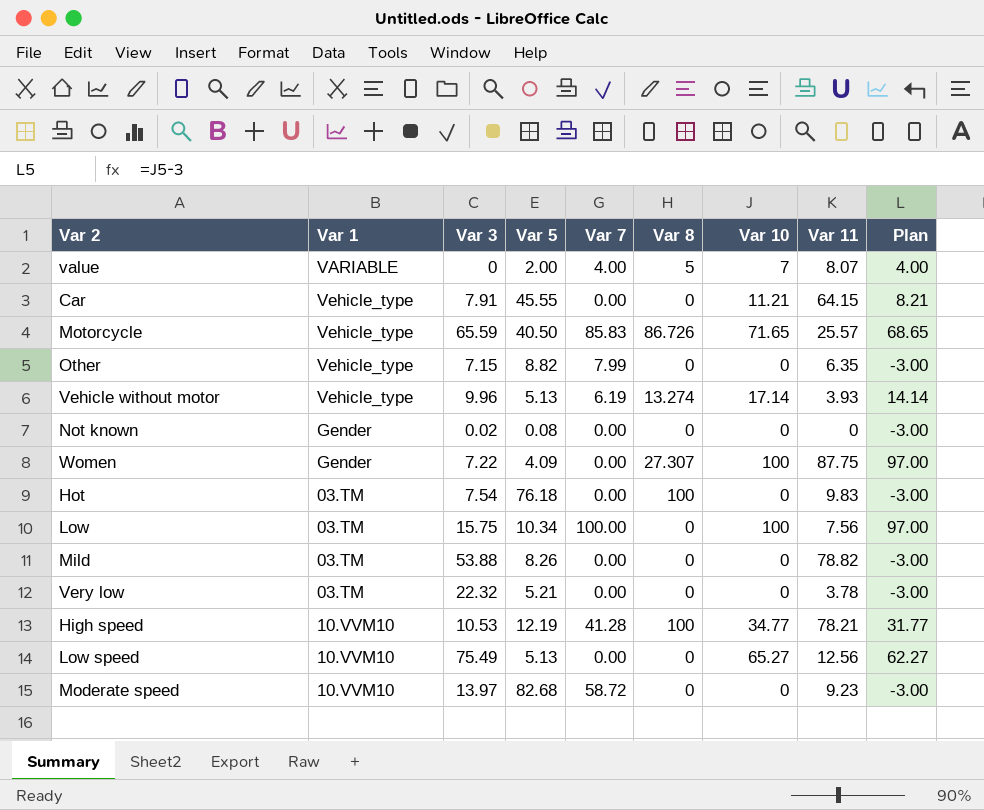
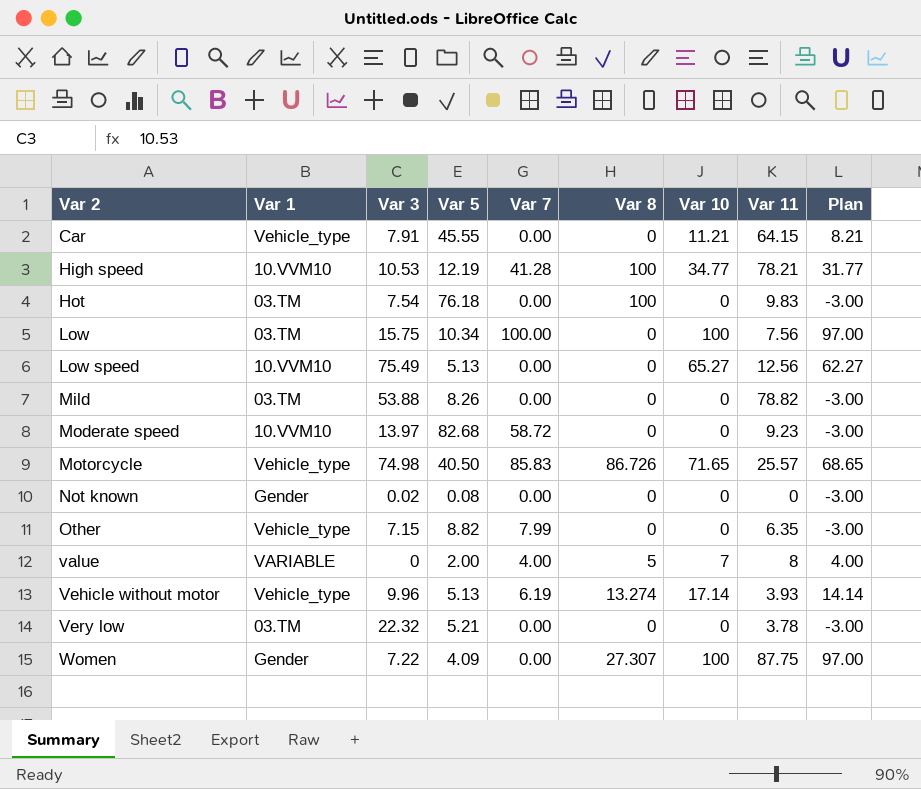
row order: none -> Var 2 ascending
Motorcycle | Var 3: 65.59 -> 74.98
value | Var 11: 8.07 -> 8

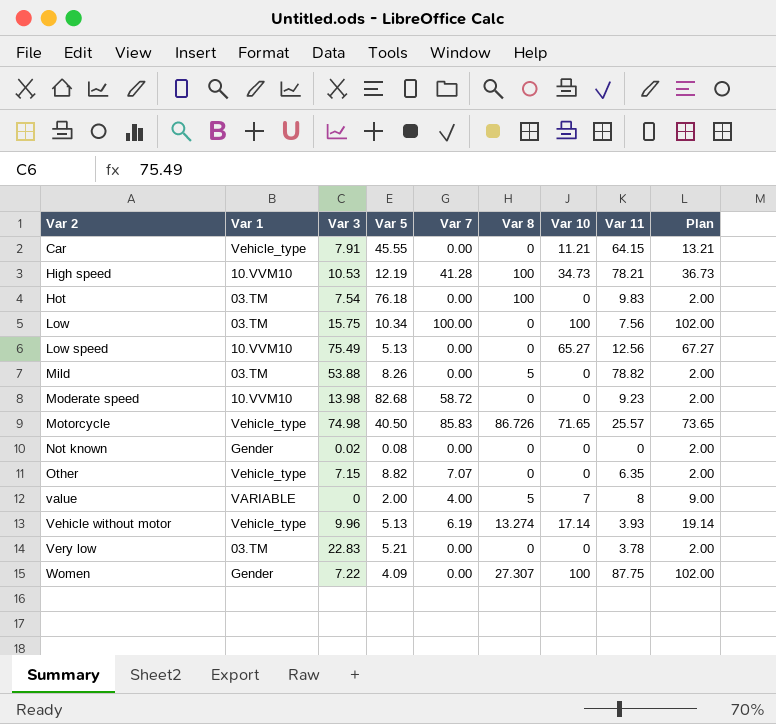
column Plan | formula: [Var 10] - 3 -> [Var 10] + 2
High speed | Var 10: 34.77 -> 34.73
Mild | Var 8: 0 -> 5
Moderate speed | Var 3: 13.97 -> 13.98
Other | Var 7: 7.99 -> 7.07
Very low | Var 3: 22.32 -> 22.83

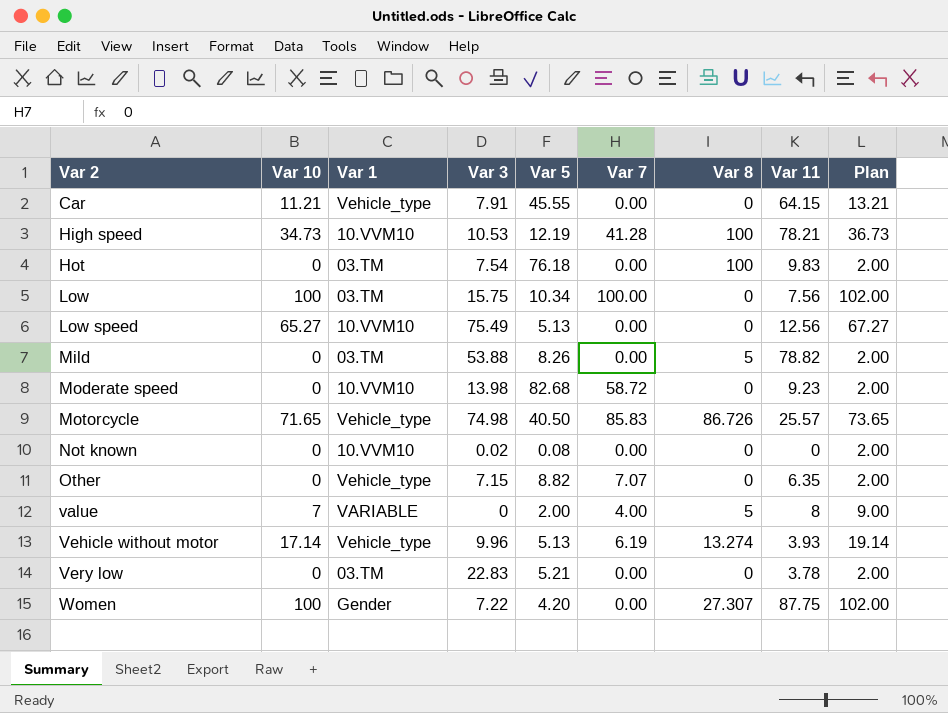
column Var 10 | position: 7 -> 2
Not known | Var 1: Gender -> 10.VVM10
Women | Var 5: 4.09 -> 4.20

